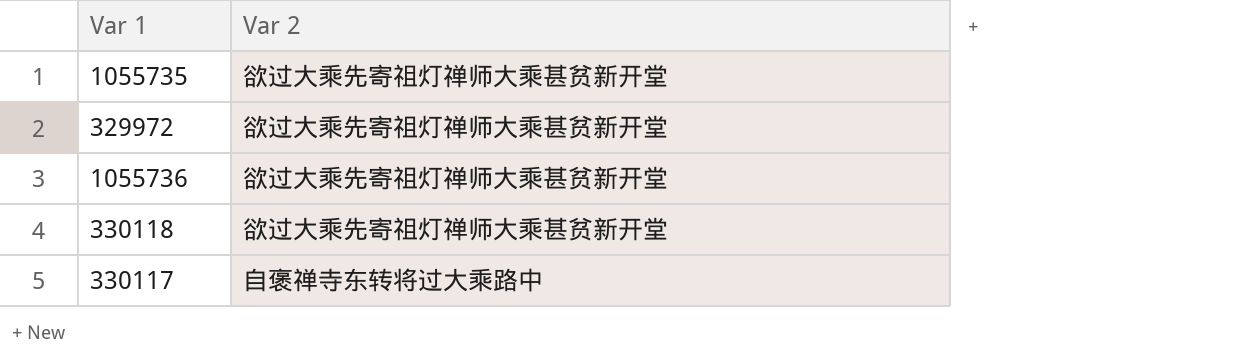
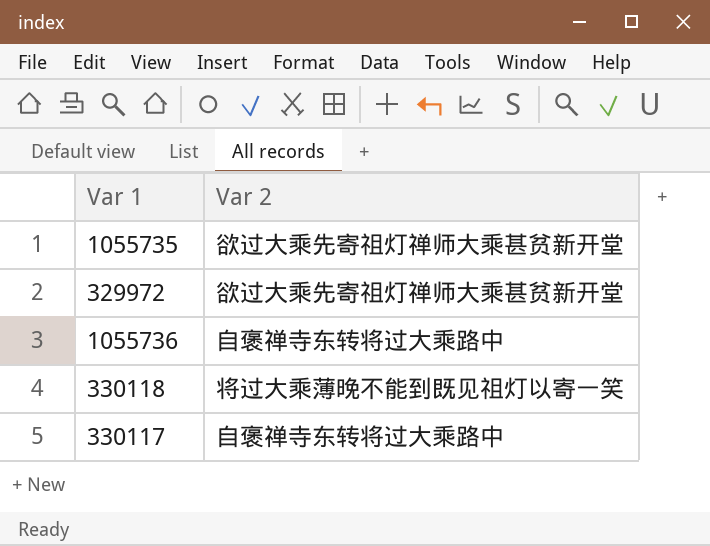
1055736 | Var 2: 欲过大乘先寄祖灯禅师大乘甚贫新开堂 -> 自褒禅寺东转将过大乘路中
330118 | Var 2: 欲过大乘先寄祖灯禅师大乘甚贫新开堂 -> 将过大乘薄晚不能到既见祖灯以寄一笑

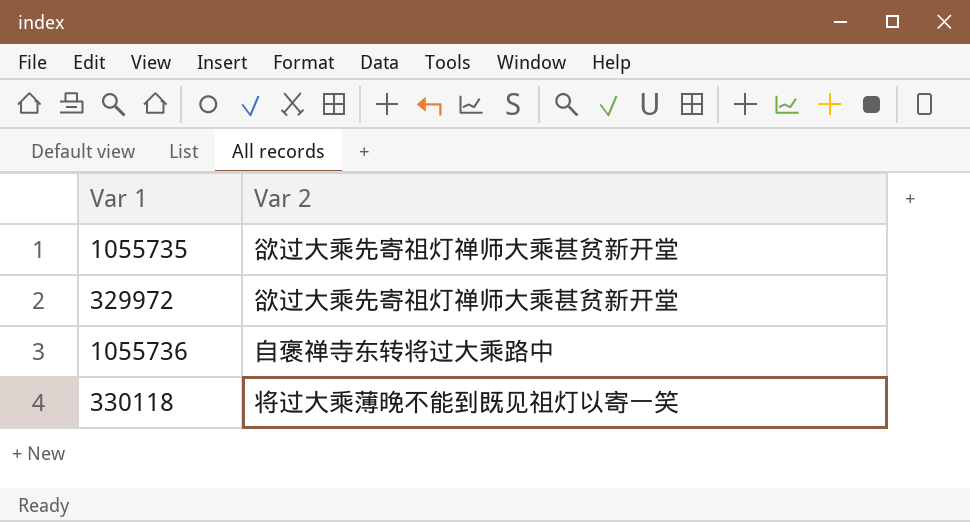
row 330117: 自褒禅寺东转将过大乘路中 -> none

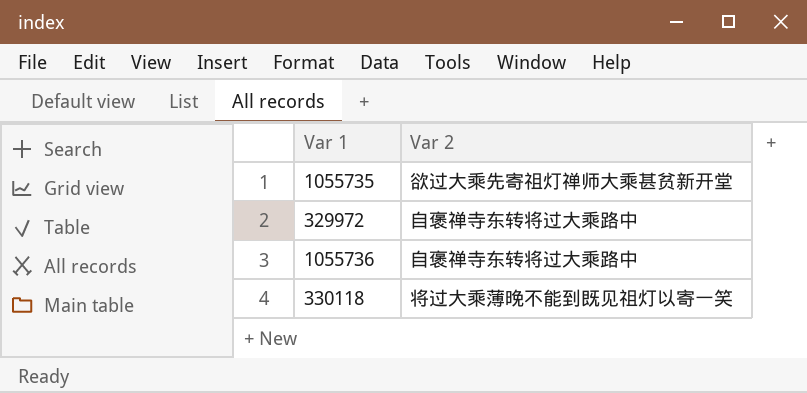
329972 | Var 2: 欲过大乘先寄祖灯禅师大乘甚贫新开堂 -> 自褒禅寺东转将过大乘路中

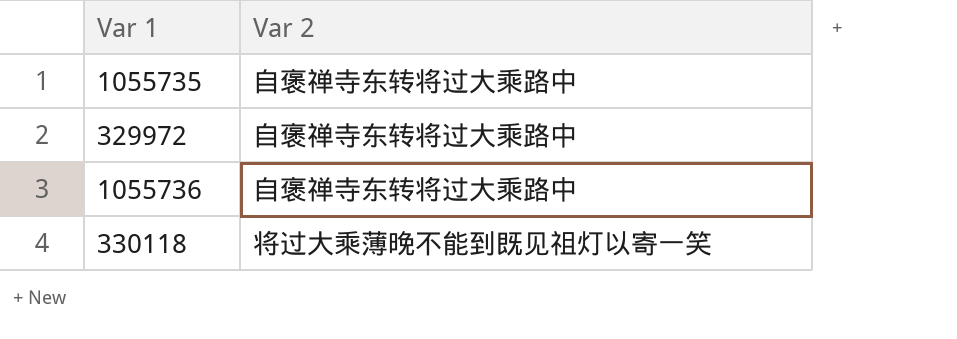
1055735 | Var 2: 欲过大乘先寄祖灯禅师大乘甚贫新开堂 -> 自褒禅寺东转将过大乘路中

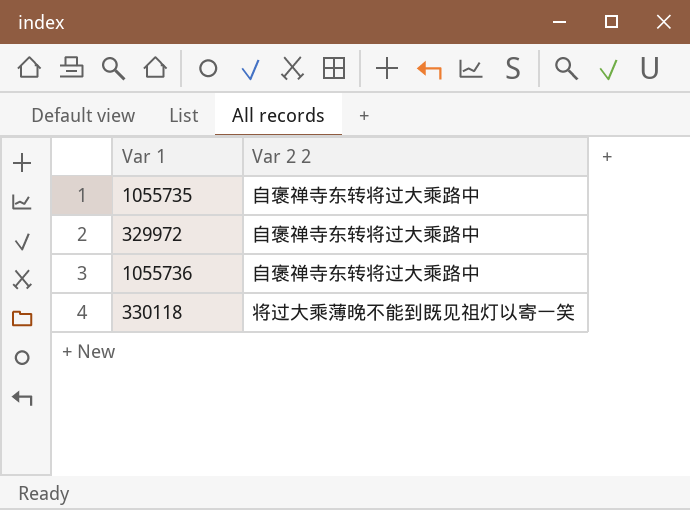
column name: Var 2 -> Var 2 2

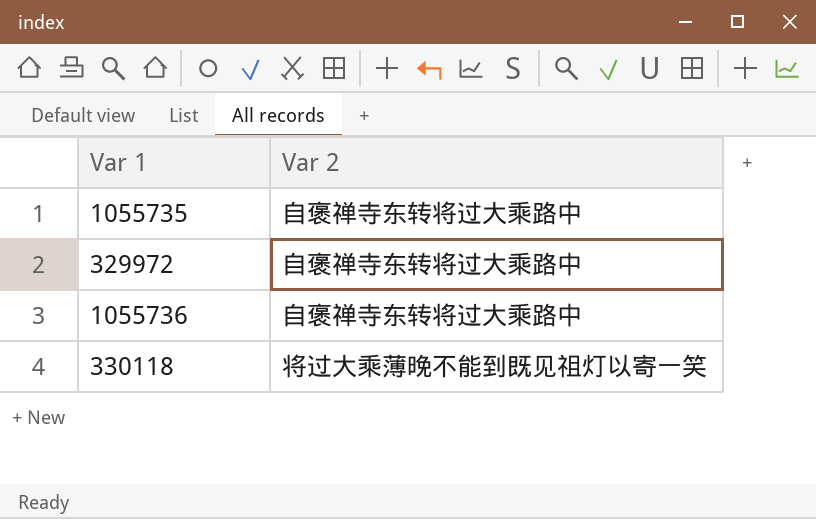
column name: Var 2 2 -> Var 2

